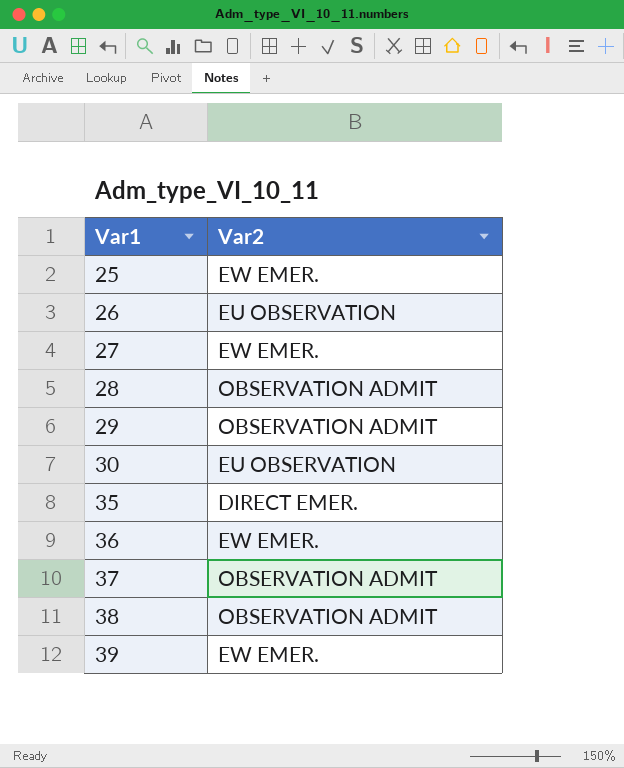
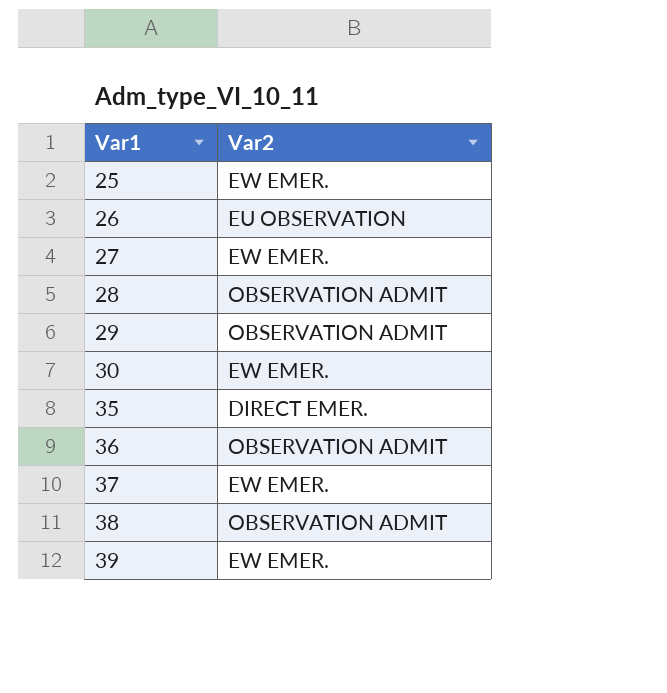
30 | Var2: EU OBSERVATION -> EW EMER.
36 | Var2: EW EMER. -> OBSERVATION ADMIT
37 | Var2: OBSERVATION ADMIT -> EW EMER.

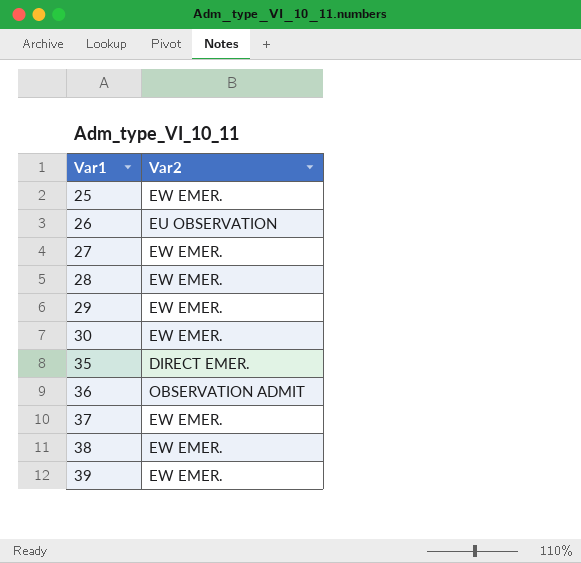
28 | Var2: OBSERVATION ADMIT -> EW EMER.
29 | Var2: OBSERVATION ADMIT -> EW EMER.
38 | Var2: OBSERVATION ADMIT -> EW EMER.

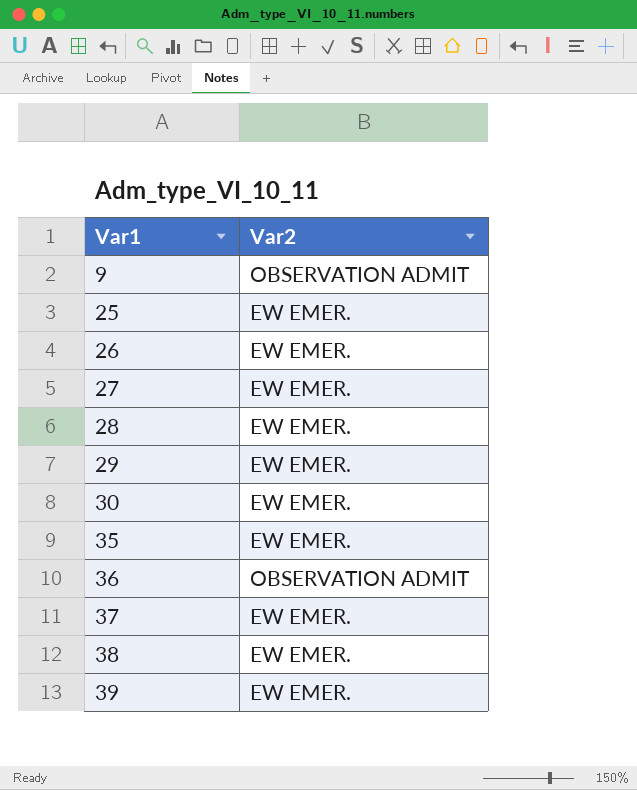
row 9: none -> OBSERVATION ADMIT
26 | Var2: EU OBSERVATION -> EW EMER.
35 | Var2: DIRECT EMER. -> EW EMER.

